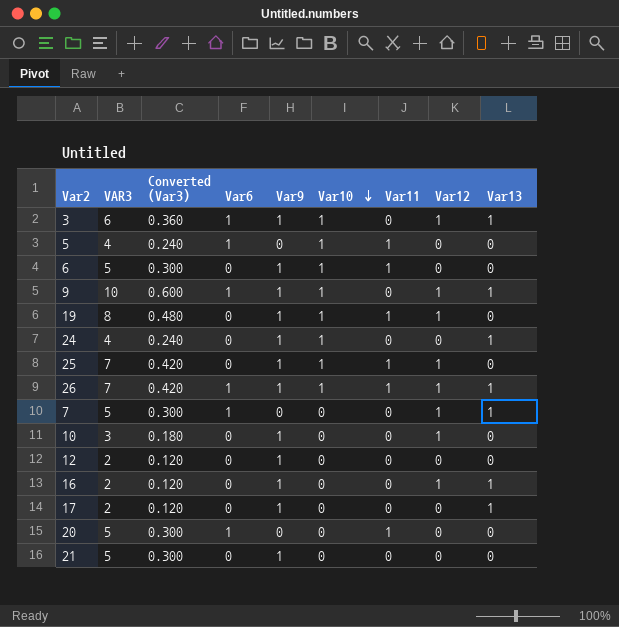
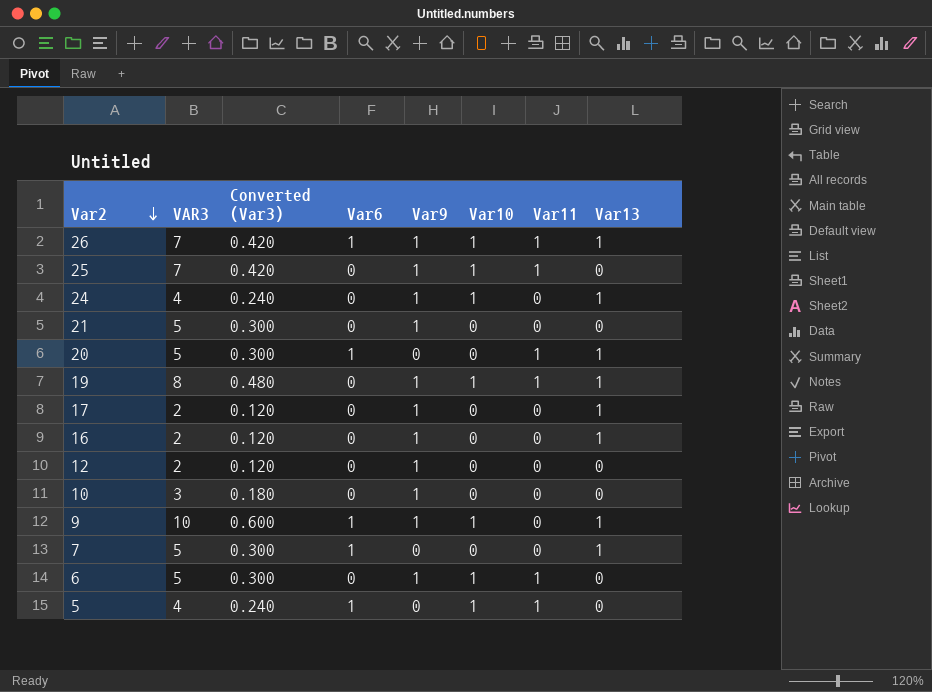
row order: Var10 descending -> Var2 descending
column Var12 | position: 8 -> none
row 3: 6 | 0.360 | 1 | 1 | 1 | 0 | 1 | 1 -> none
20 | Var13: 0 -> 1
19 | Var13: 0 -> 1

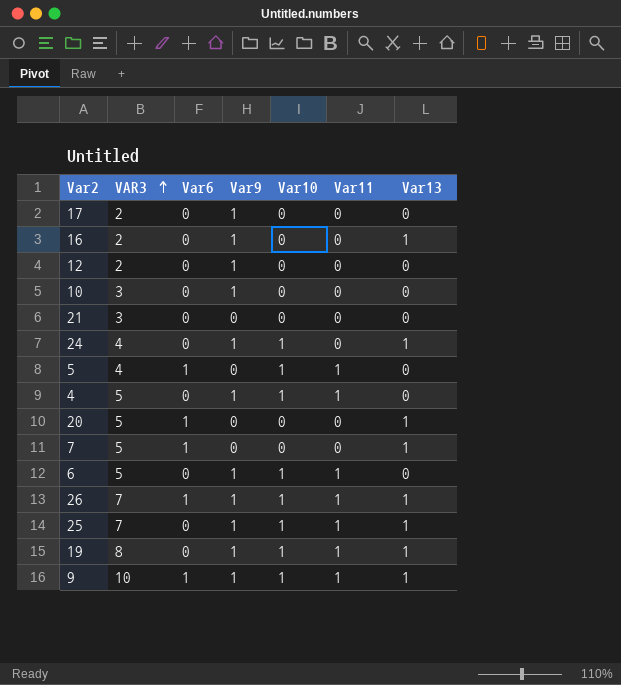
row order: Var2 descending -> VAR3 ascending
column Converted (Var3) | formula: [VAR3] * 0.06 -> none
17 | Var13: 1 -> 0
21 | VAR3: 5 -> 3
21 | Var9: 1 -> 0
row 4: none -> 5 | 0 | 1 | 1 | 1 | 0
20 | Var11: 1 -> 0
25 | Var13: 0 -> 1
9 | Var11: 0 -> 1

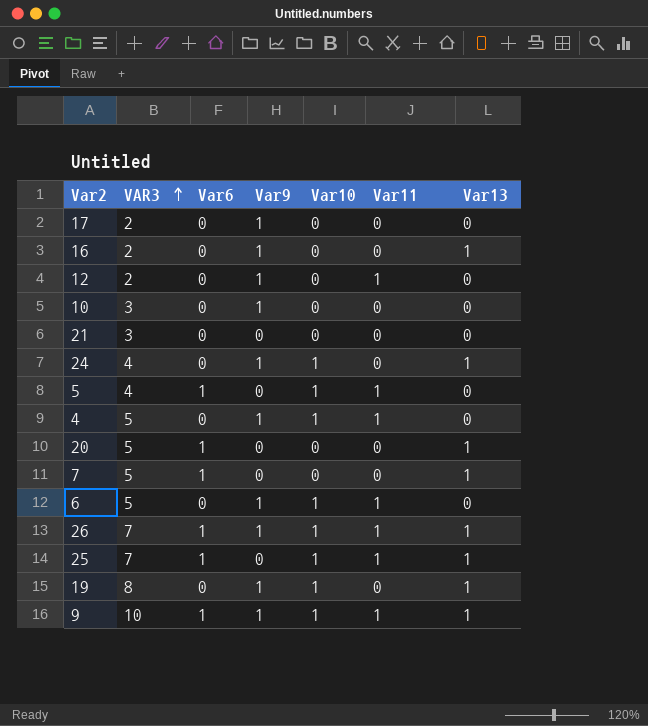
12 | Var11: 0 -> 1
25 | Var6: 0 -> 1
25 | Var9: 1 -> 0
19 | Var11: 1 -> 0

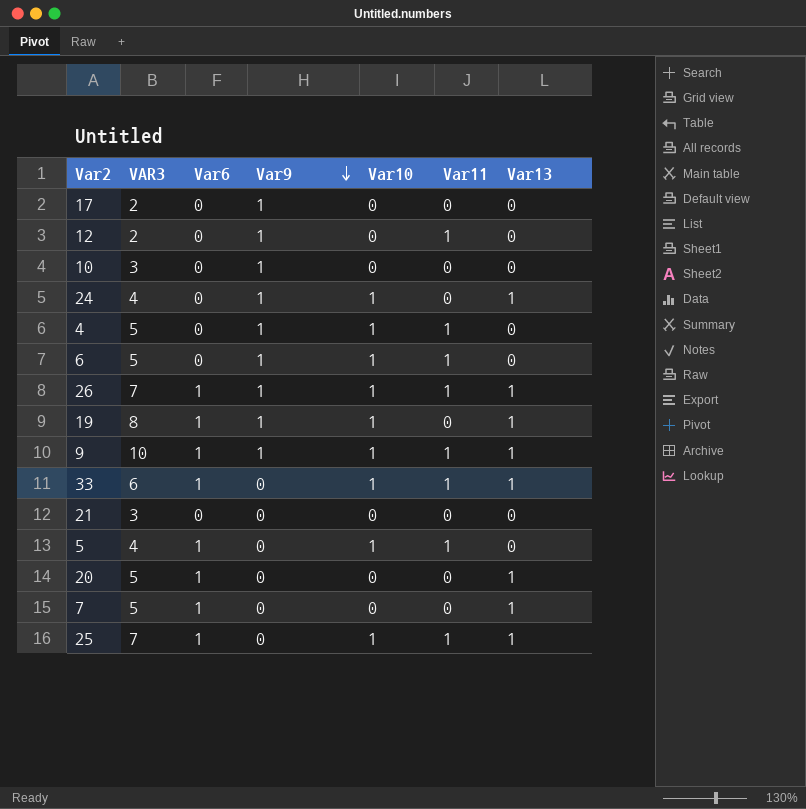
row order: VAR3 ascending -> Var9 descending
row 16: 2 | 0 | 1 | 0 | 0 | 1 -> none
19 | Var6: 0 -> 1
row 33: none -> 6 | 1 | 0 | 1 | 1 | 1

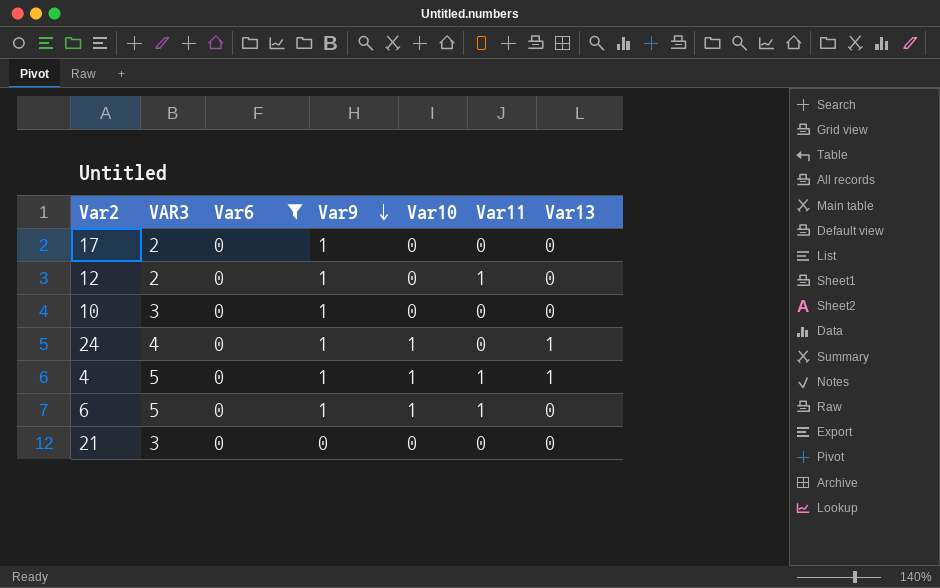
filter: none -> Var6 = 0
4 | Var13: 0 -> 1

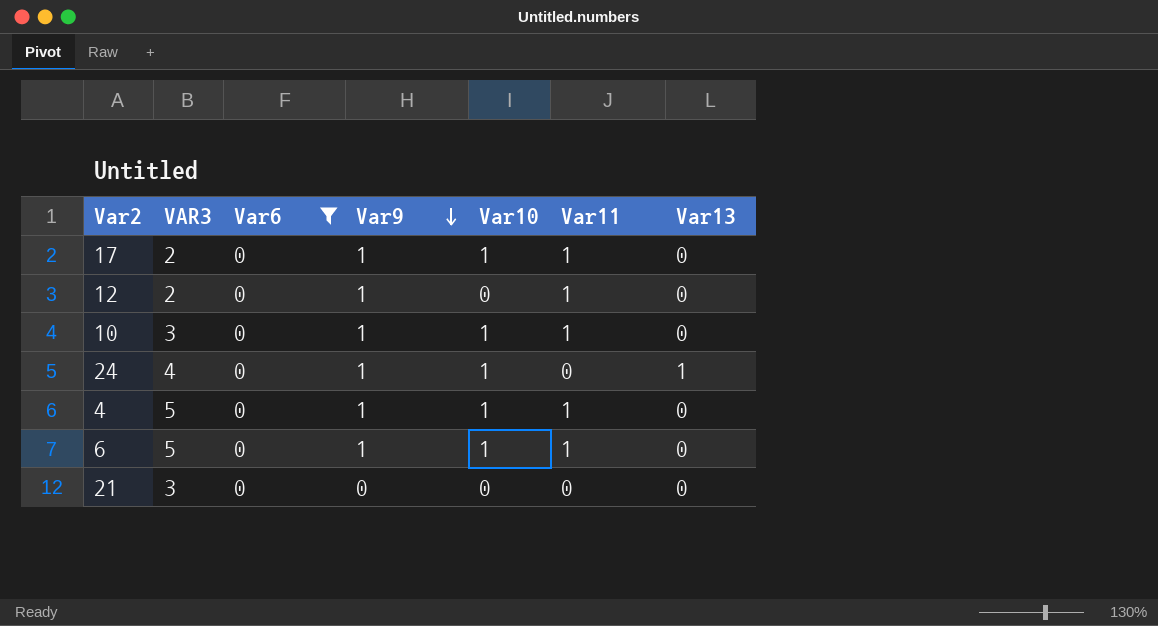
17 | Var10: 0 -> 1
17 | Var11: 0 -> 1
10 | Var10: 0 -> 1
10 | Var11: 0 -> 1
4 | Var13: 1 -> 0

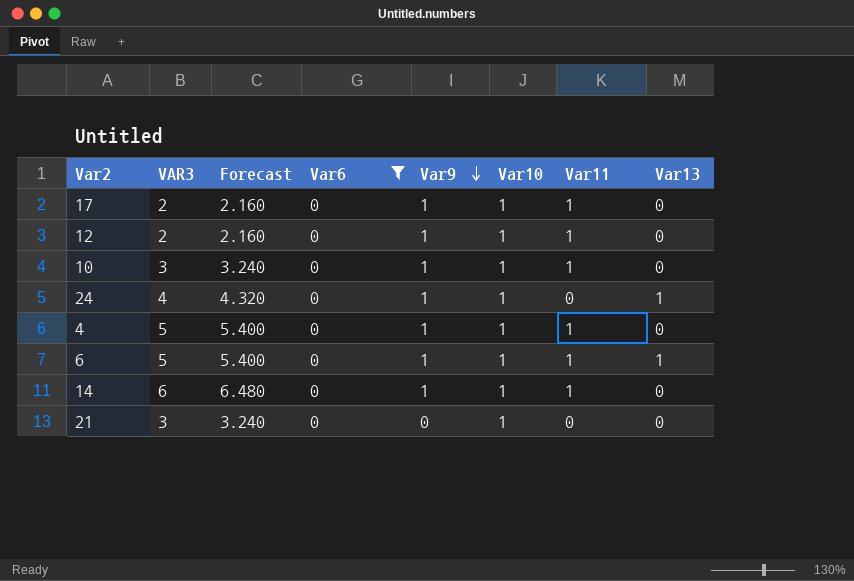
column Forecast | formula: none -> [VAR3] * 1.08
12 | Var10: 0 -> 1
6 | Var13: 0 -> 1
row 14: none -> 6 | 6.480 | 0 | 1 | 1 | 1 | 0
21 | Var10: 0 -> 1

